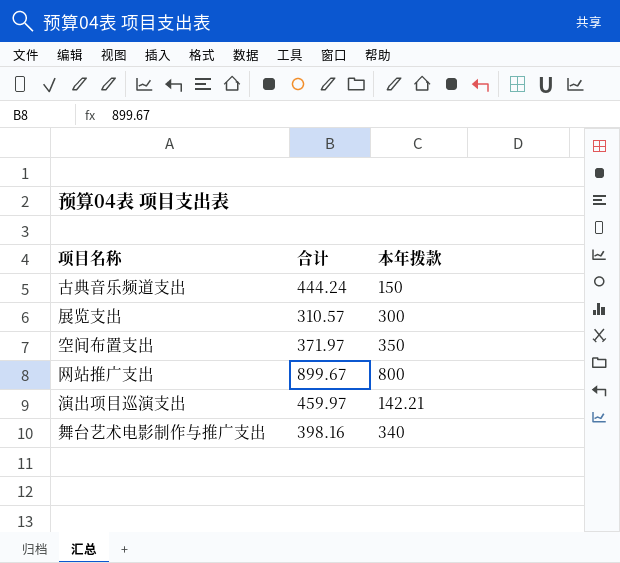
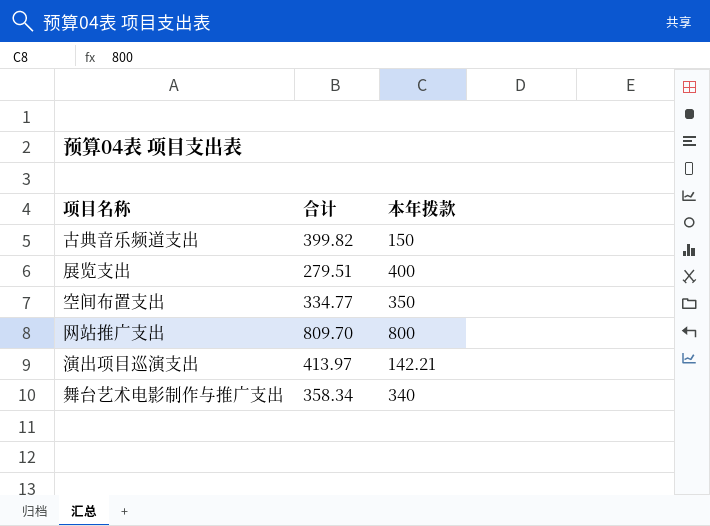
古典音乐频道支出 | 合计: 444.24 -> 399.82
展览支出 | 合计: 310.57 -> 279.51
展览支出 | 本年拨款: 300 -> 400
空间布置支出 | 合计: 371.97 -> 334.77
网站推广支出 | 合计: 899.67 -> 809.70
演出项目巡演支出 | 合计: 459.97 -> 413.97
舞台艺术电影制作与推广支出 | 合计: 398.16 -> 358.34

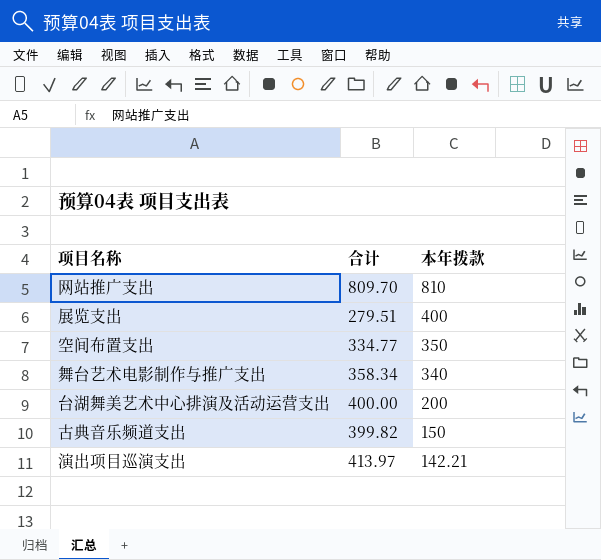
row order: none -> 本年拨款 descending
网站推广支出 | 本年拨款: 800 -> 810
row 台湖舞美艺术中心排演及活动运营支出: none -> 400.00 | 200

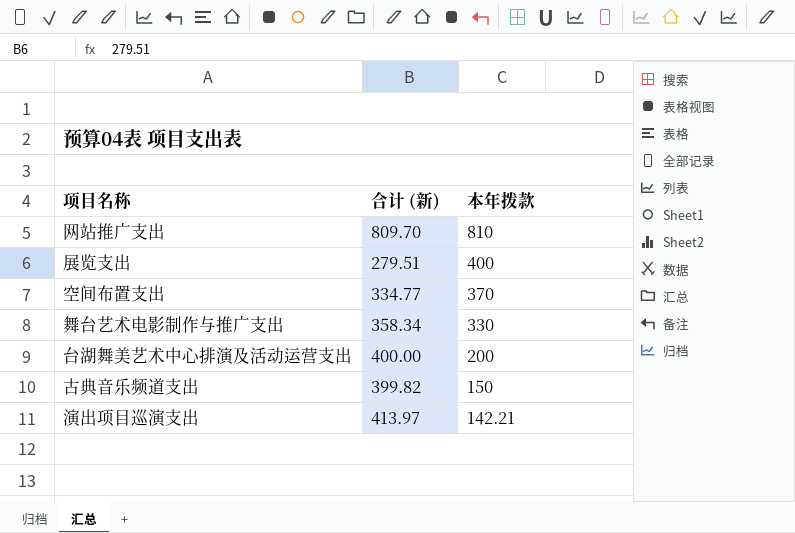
column name: 合计 -> 合计 (新)
空间布置支出 | 本年拨款: 350 -> 370
舞台艺术电影制作与推广支出 | 本年拨款: 340 -> 330

